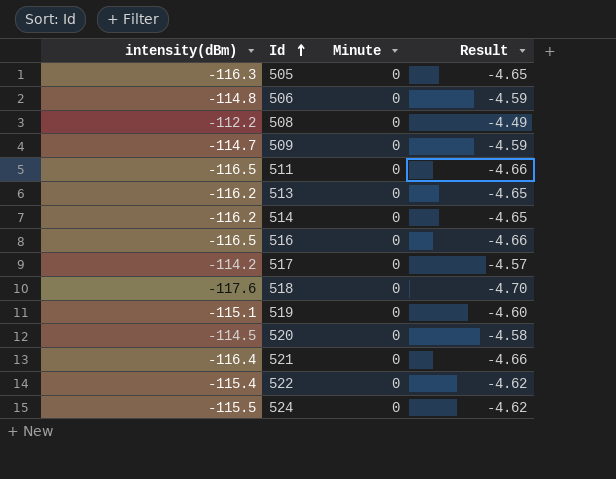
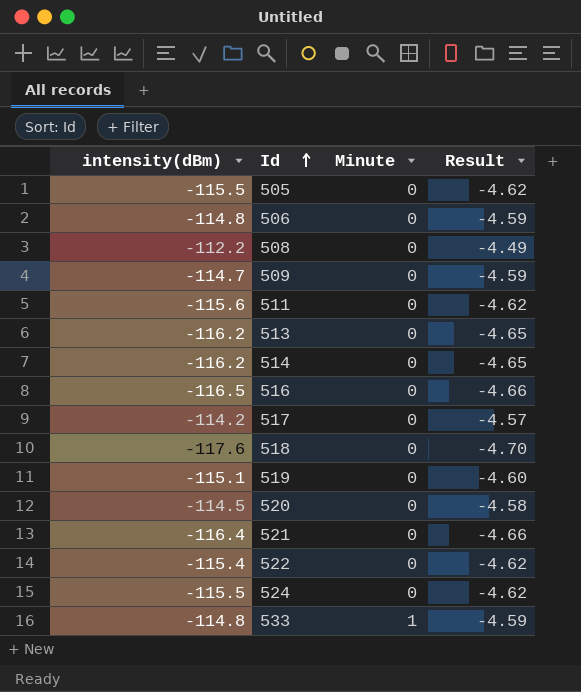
505 | intensity(dBm): -116.3 -> -115.5
505 | Result: -4.65 -> -4.62
511 | intensity(dBm): -116.5 -> -115.6
511 | Result: -4.66 -> -4.62
row 533: none -> -114.8 | 1 | -4.59

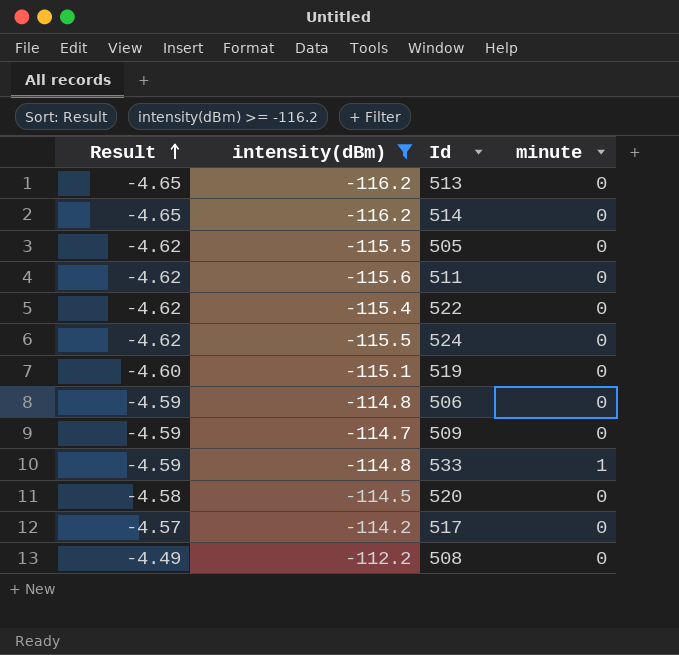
filter: none -> intensity(dBm) >= -116.2
row order: Id ascending -> Result ascending
column Result | position: 4 -> 1
column name: Minute -> minute

